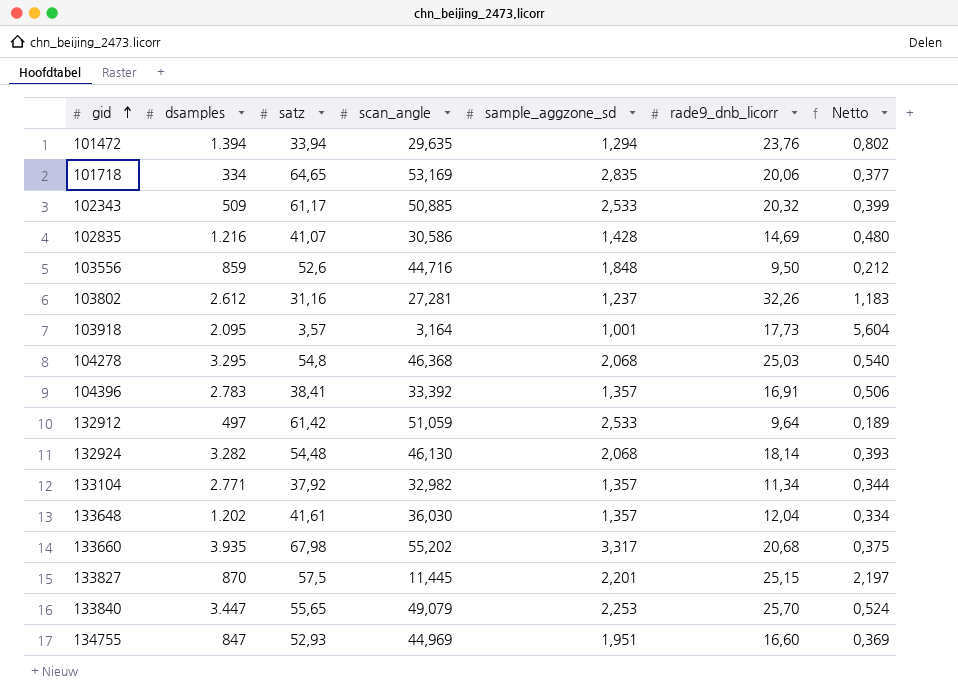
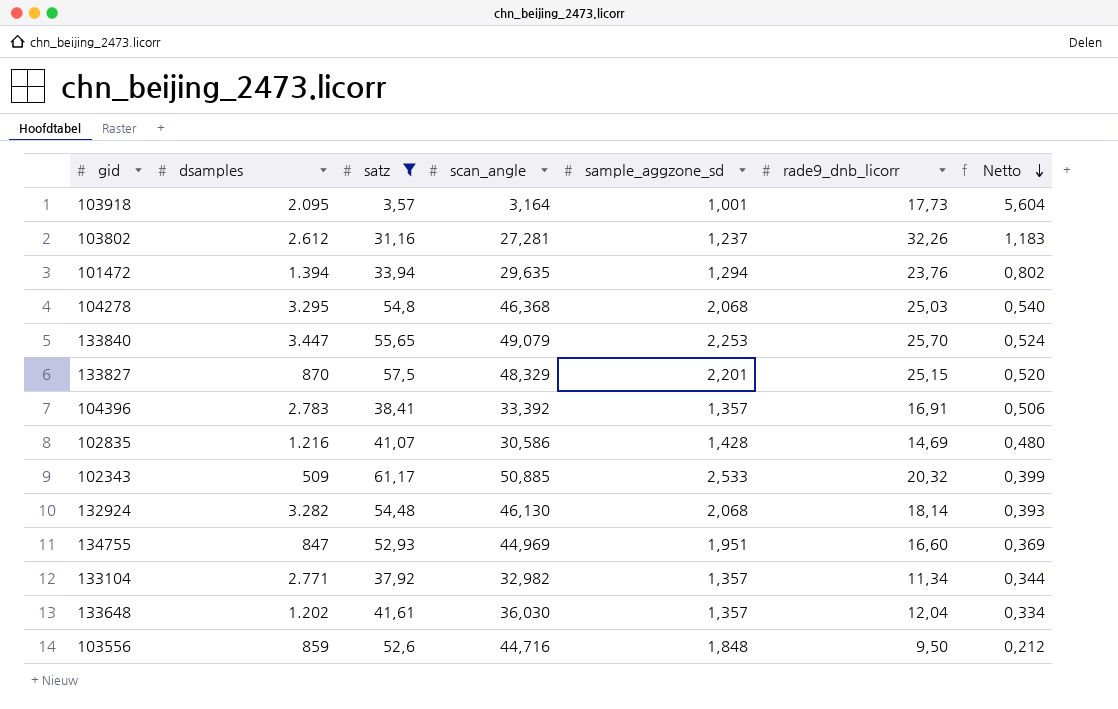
filter: none -> satz <= 61,17
row order: gid ascending -> Netto descending
133827 | scan_angle: 11,445 -> 48,329
133827 | Netto: 2,197 -> 0,520

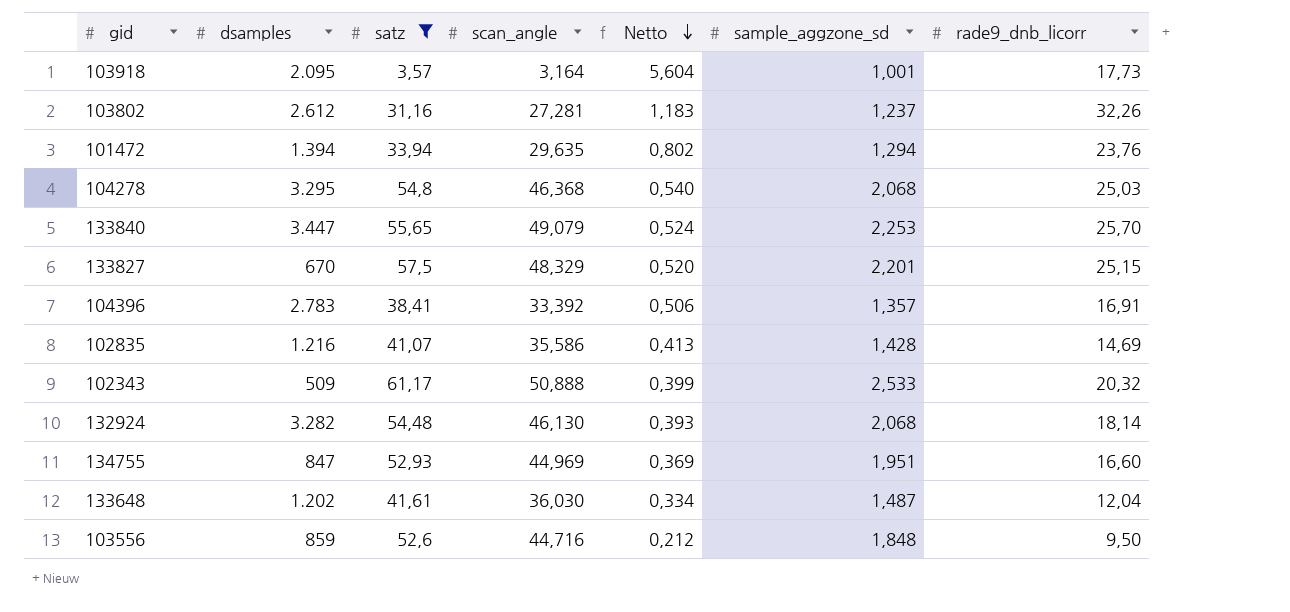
column Netto | position: 7 -> 5
row 133104: 2.771 | 37,92 | 32,982 | 1,357 | 11,34 | 0,344 -> none
133827 | dsamples: 870 -> 670
102835 | scan_angle: 30,586 -> 35,586
102835 | Netto: 0,480 -> 0,413
102343 | scan_angle: 50,885 -> 50,888
133648 | sample_aggzone_sd: 1,357 -> 1,487

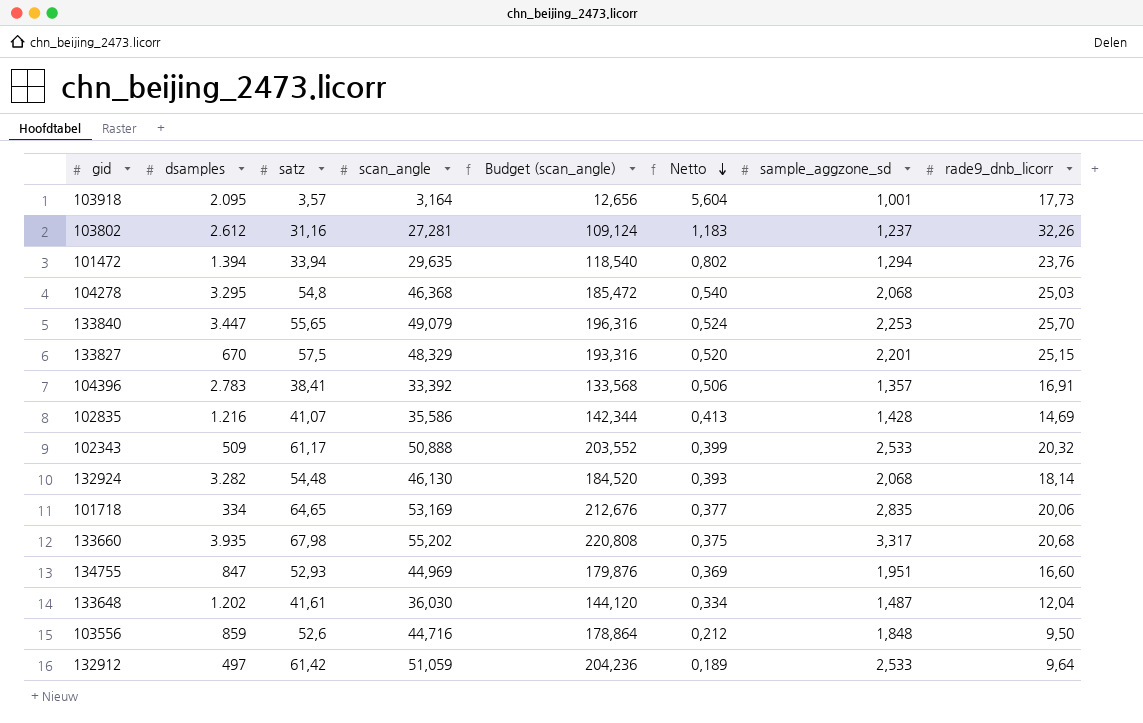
filter: satz <= 61,17 -> none
column Budget (scan_angle) | formula: none -> [scan_angle] * 4

